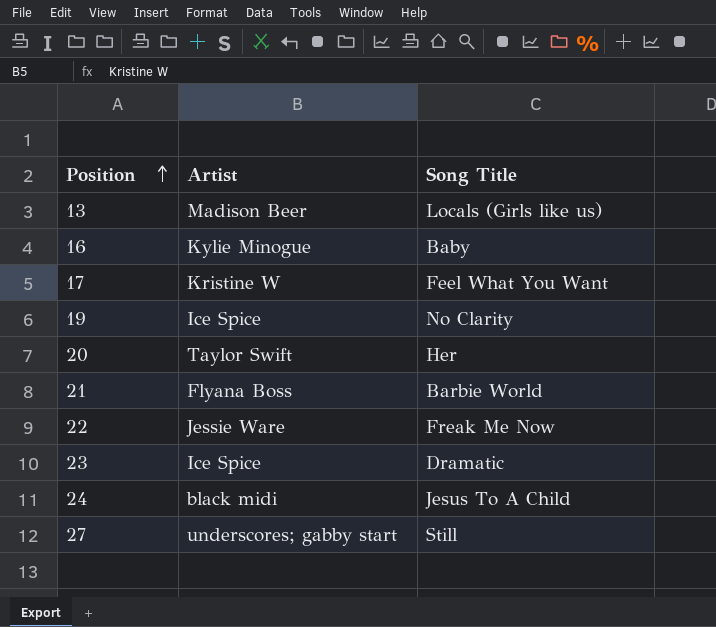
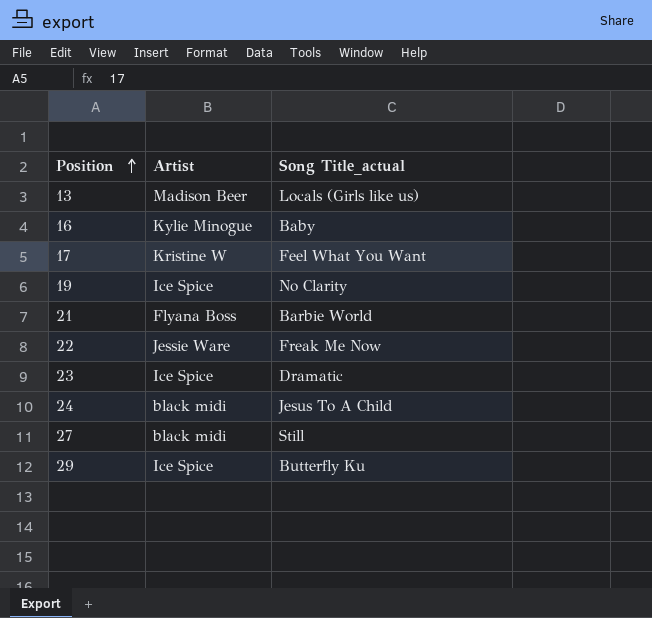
column name: Song Title -> Song Title_actual
row 20: Taylor Swift | Her -> none
27 | Artist: underscores; gabby start -> black midi
row 29: none -> Ice Spice | Butterfly Ku

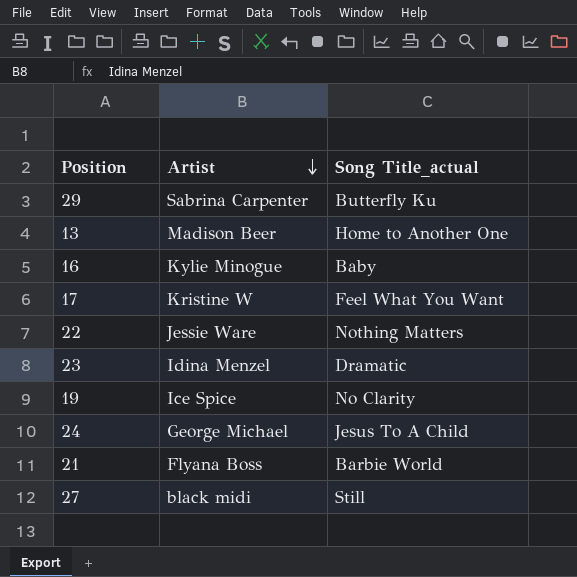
row order: Position ascending -> Artist descending
29 | Artist: Ice Spice -> Sabrina Carpenter
13 | Song Title_actual: Locals (Girls like us) -> Home to Another One
22 | Song Title_actual: Freak Me Now -> Nothing Matters
23 | Artist: Ice Spice -> Idina Menzel
24 | Artist: black midi -> George Michael

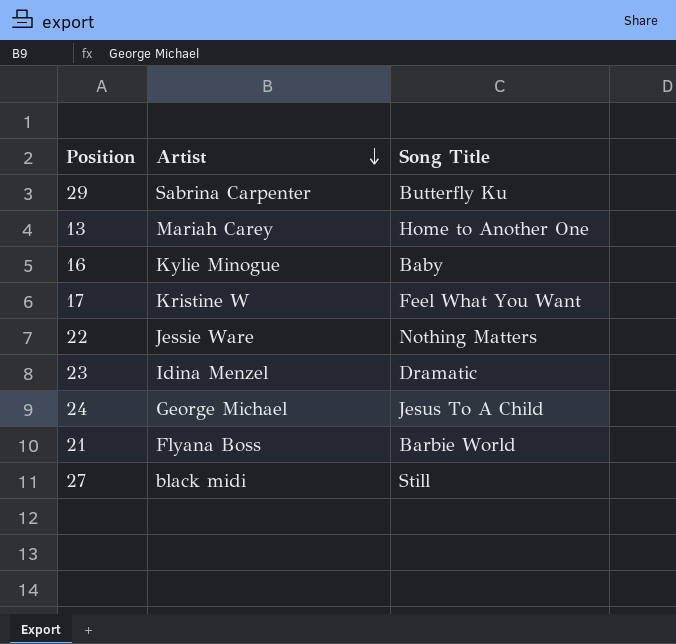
column name: Song Title_actual -> Song Title
row 19: Ice Spice | No Clarity -> none
13 | Artist: Madison Beer -> Mariah Carey

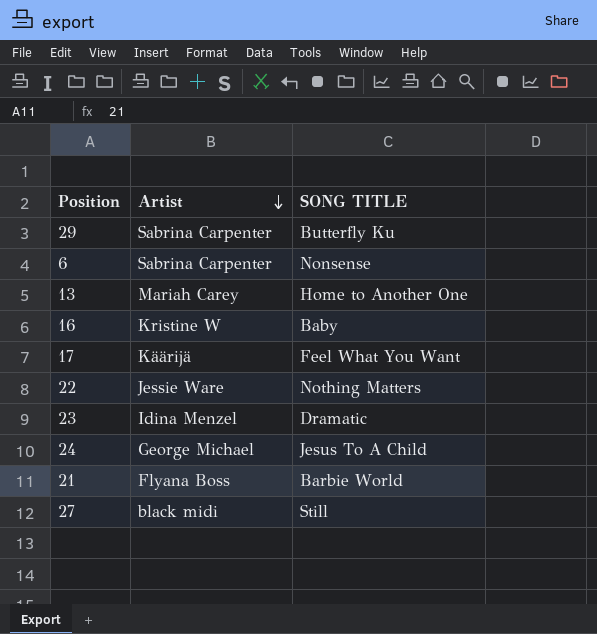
column name: Song Title -> SONG TITLE
row 6: none -> Sabrina Carpenter | Nonsense
16 | Artist: Kylie Minogue -> Kristine W
17 | Artist: Kristine W -> Käärijä

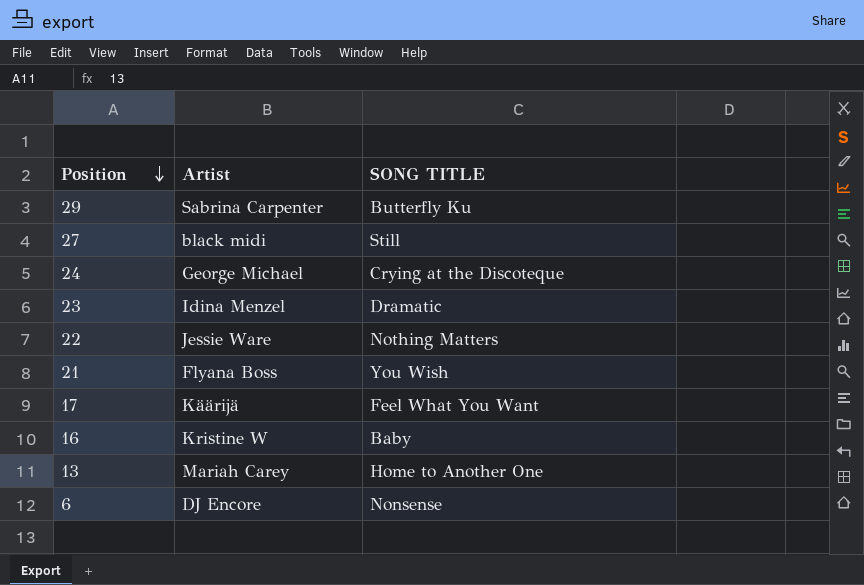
row order: Artist descending -> Position descending
24 | SONG TITLE: Jesus To A Child -> Crying at the Discoteque
21 | SONG TITLE: Barbie World -> You Wish
6 | Artist: Sabrina Carpenter -> DJ Encore

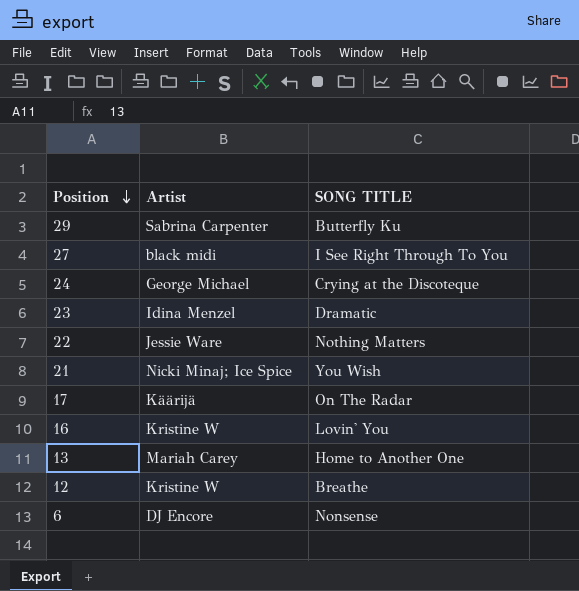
27 | SONG TITLE: Still -> I See Right Through To You
21 | Artist: Flyana Boss -> Nicki Minaj; Ice Spice
17 | SONG TITLE: Feel What You Want -> On The Radar
16 | SONG TITLE: Baby -> Lovin' You
row 12: none -> Kristine W | Breathe

